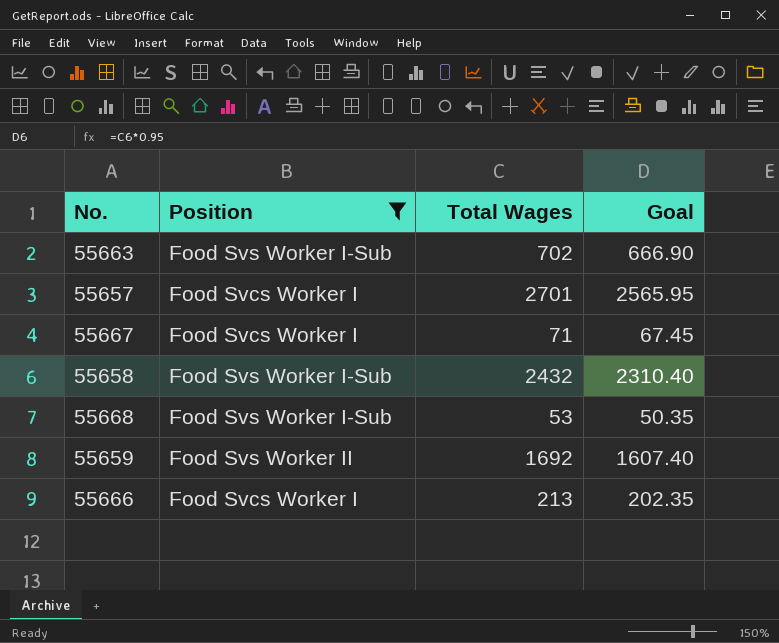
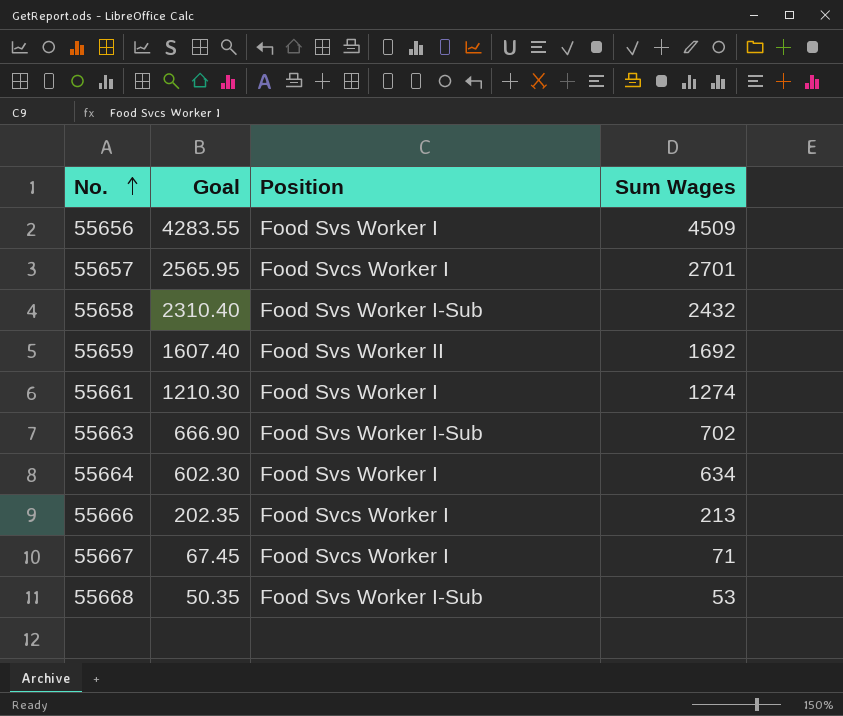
filter: Position != Food Svs Worker I -> none
row order: none -> No. ascending
column Goal | position: 4 -> 2
column name: Total Wages -> Sum Wages

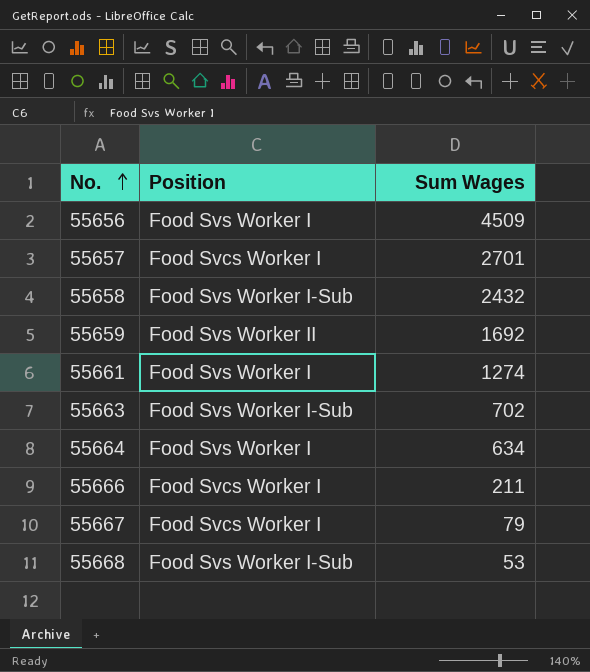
column Goal | formula: [Sum Wages] * 0.95 -> none
55666 | Sum Wages: 213 -> 211
55667 | Sum Wages: 71 -> 79

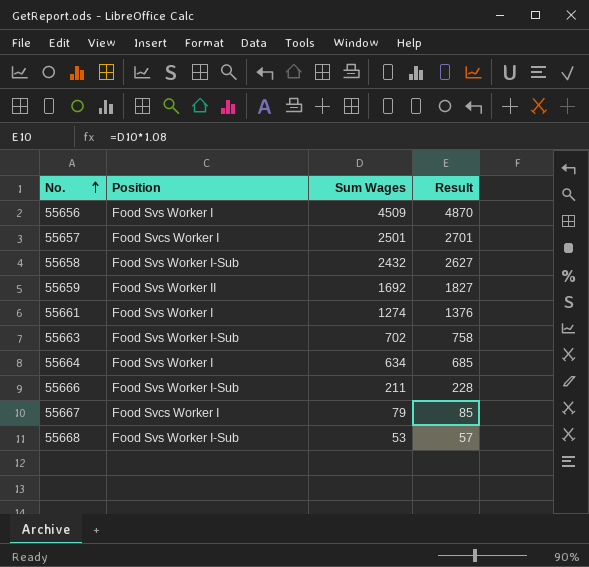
column Result | formula: none -> [Sum Wages] * 1.08
55657 | Sum Wages: 2701 -> 2501
55666 | Position: Food Svcs Worker I -> Food Svs Worker I-Sub

